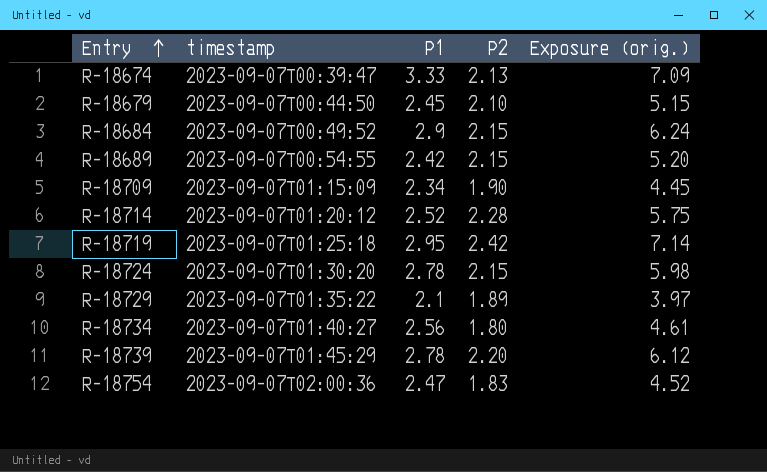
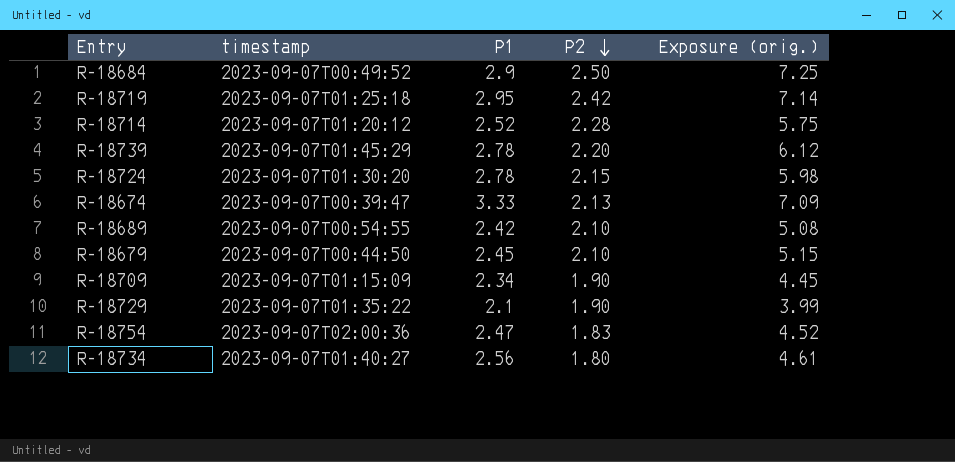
row order: Entry ascending -> P2 descending
R-18684 | P2: 2.15 -> 2.50
R-18684 | Exposure (orig.): 6.24 -> 7.25
R-18689 | P2: 2.15 -> 2.10
R-18689 | Exposure (orig.): 5.20 -> 5.08
R-18729 | P2: 1.89 -> 1.90
R-18729 | Exposure (orig.): 3.97 -> 3.99

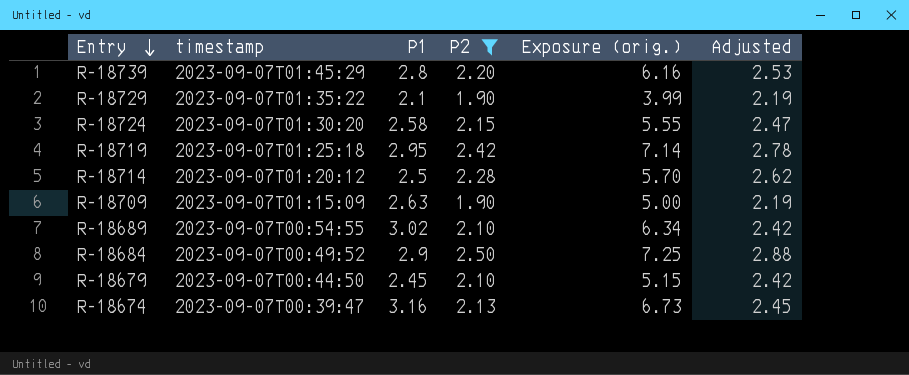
filter: none -> P2 >= 1.90
row order: P2 descending -> Entry descending
column Adjusted | formula: none -> [P2] * 1.15
R-18739 | P1: 2.78 -> 2.8
R-18739 | Exposure (orig.): 6.12 -> 6.16
R-18724 | P1: 2.78 -> 2.58
R-18724 | Exposure (orig.): 5.98 -> 5.55
R-18714 | P1: 2.52 -> 2.5
R-18714 | Exposure (orig.): 5.75 -> 5.70
R-18709 | P1: 2.34 -> 2.63
R-18709 | Exposure (orig.): 4.45 -> 5.00
R-18689 | P1: 2.42 -> 3.02
R-18689 | Exposure (orig.): 5.08 -> 6.34
R-18674 | P1: 3.33 -> 3.16
R-18674 | Exposure (orig.): 7.09 -> 6.73

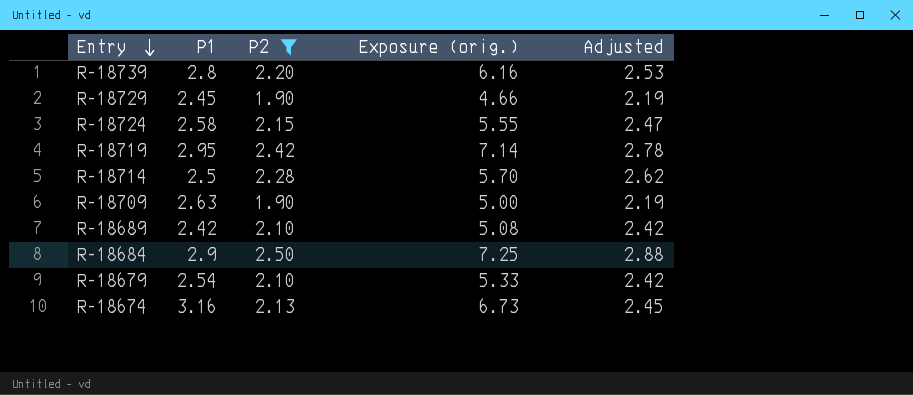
column timestamp | position: 2 -> none
R-18729 | P1: 2.1 -> 2.45
R-18729 | Exposure (orig.): 3.99 -> 4.66
R-18689 | P1: 3.02 -> 2.42
R-18689 | Exposure (orig.): 6.34 -> 5.08
R-18679 | P1: 2.45 -> 2.54
R-18679 | Exposure (orig.): 5.15 -> 5.33

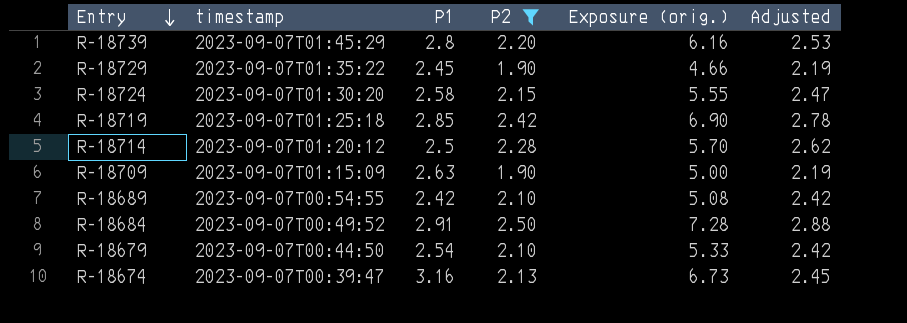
column timestamp | position: none -> 2
R-18719 | P1: 2.95 -> 2.85
R-18719 | Exposure (orig.): 7.14 -> 6.90
R-18684 | P1: 2.9 -> 2.91
R-18684 | Exposure (orig.): 7.25 -> 7.28

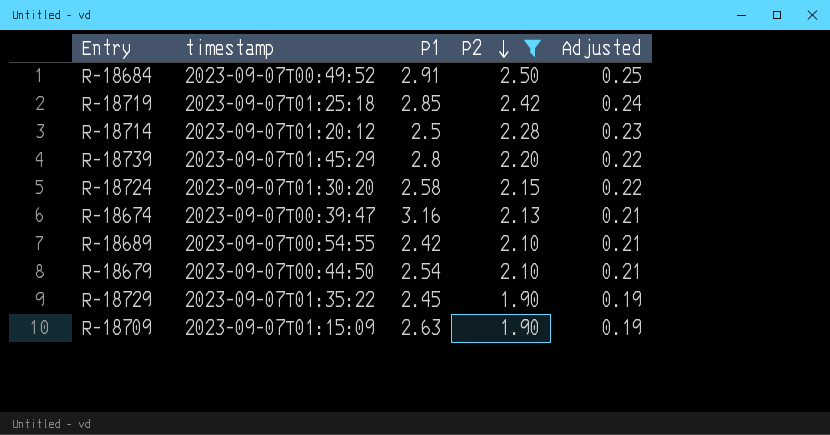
row order: Entry descending -> P2 descending
column Exposure (orig.) | formula: [P1] * [P2] -> none
column Adjusted | formula: [P2] * 1.15 -> [P2] * 0.1

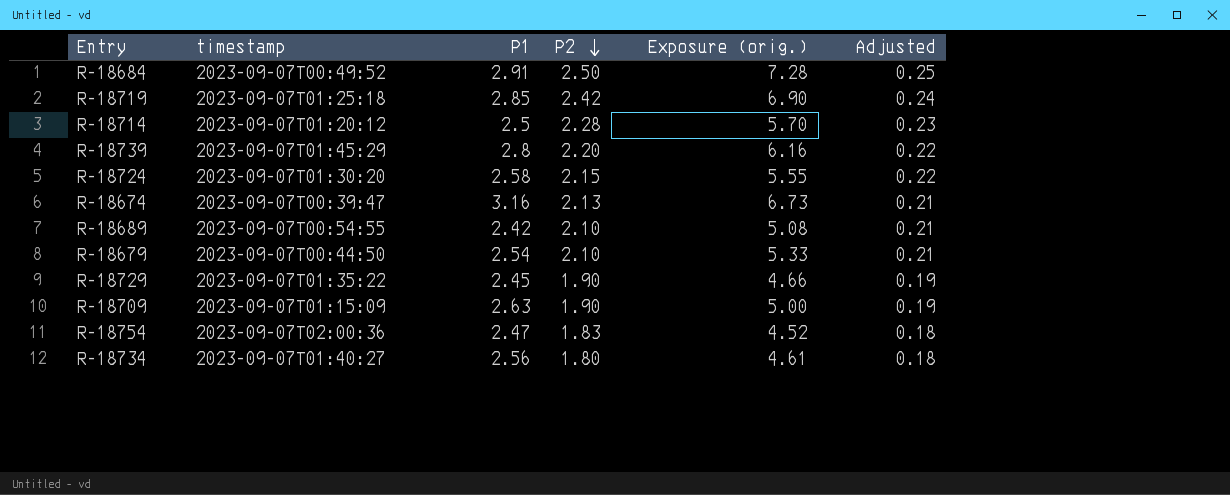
filter: P2 >= 1.90 -> none
column Exposure (orig.) | formula: none -> [P1] * [P2]

